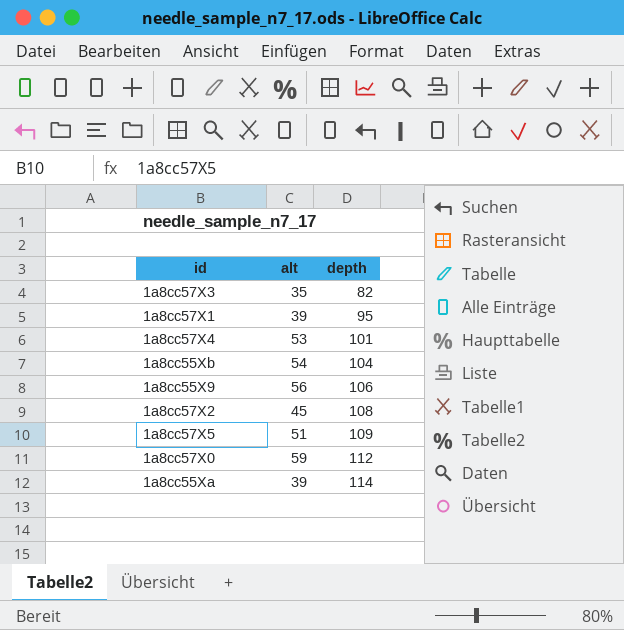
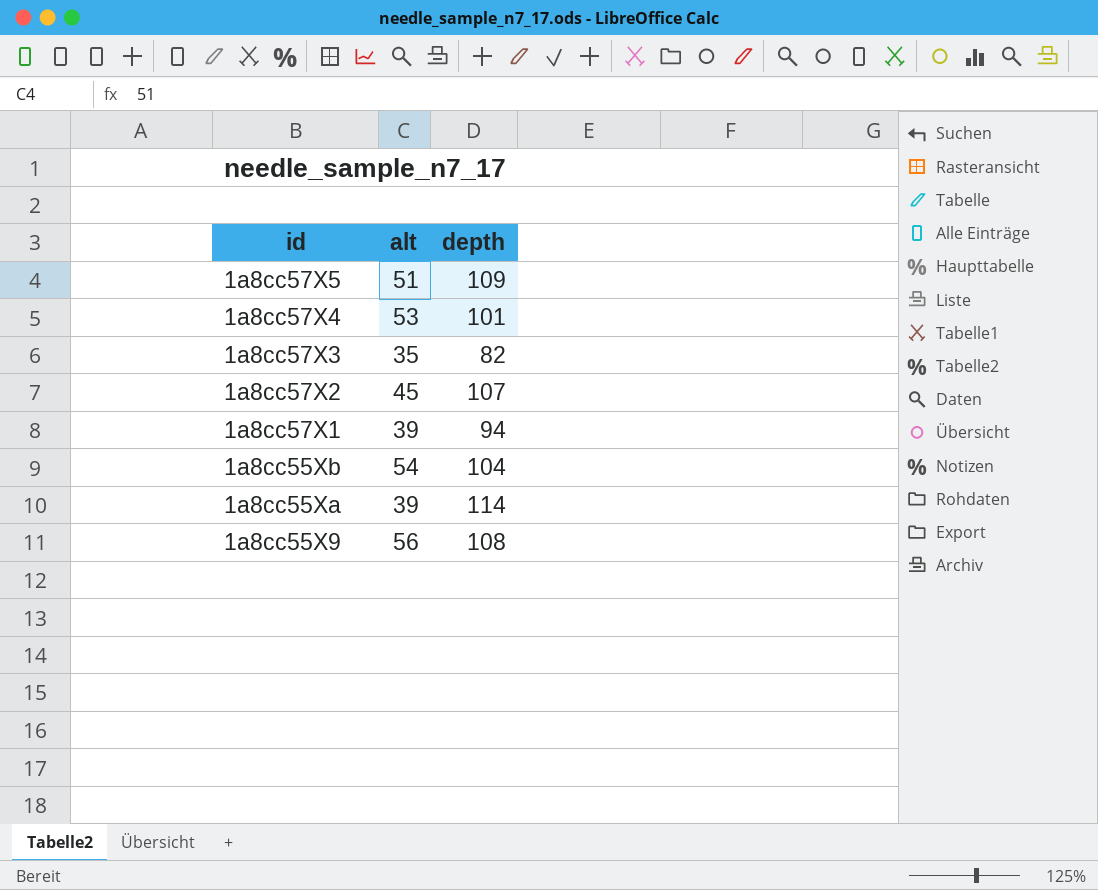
row order: depth ascending -> id descending
row 1a8cc57X0: 59 | 112 -> none
1a8cc57X2 | depth: 108 -> 107
1a8cc57X1 | depth: 95 -> 94
1a8cc55X9 | depth: 106 -> 108

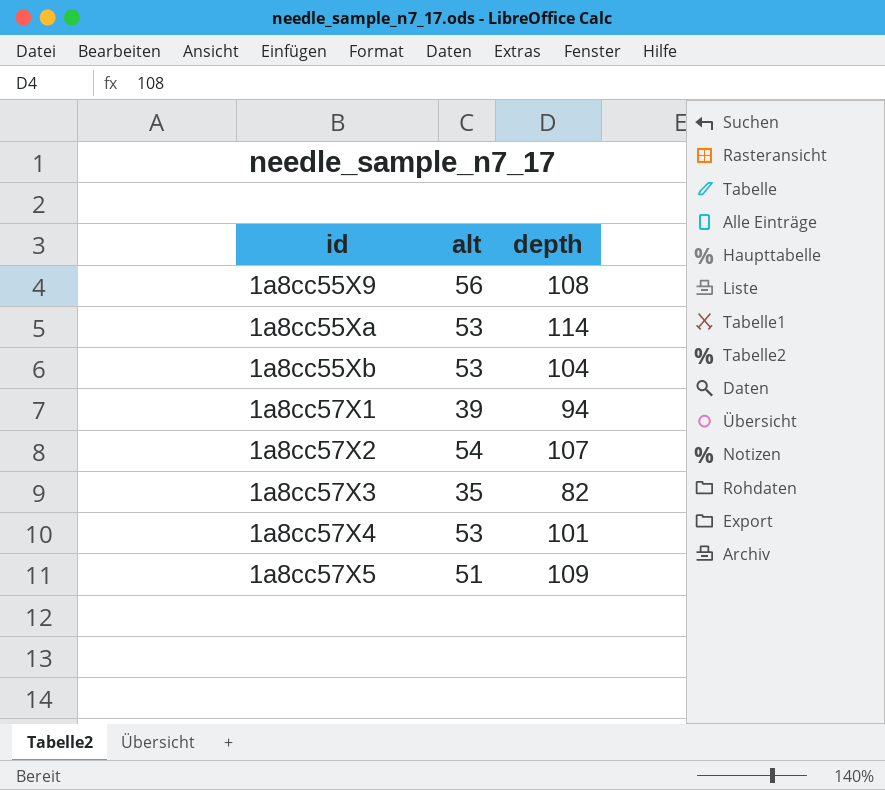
row order: id descending -> id ascending
1a8cc55Xa | alt: 39 -> 53
1a8cc55Xb | alt: 54 -> 53
1a8cc57X2 | alt: 45 -> 54

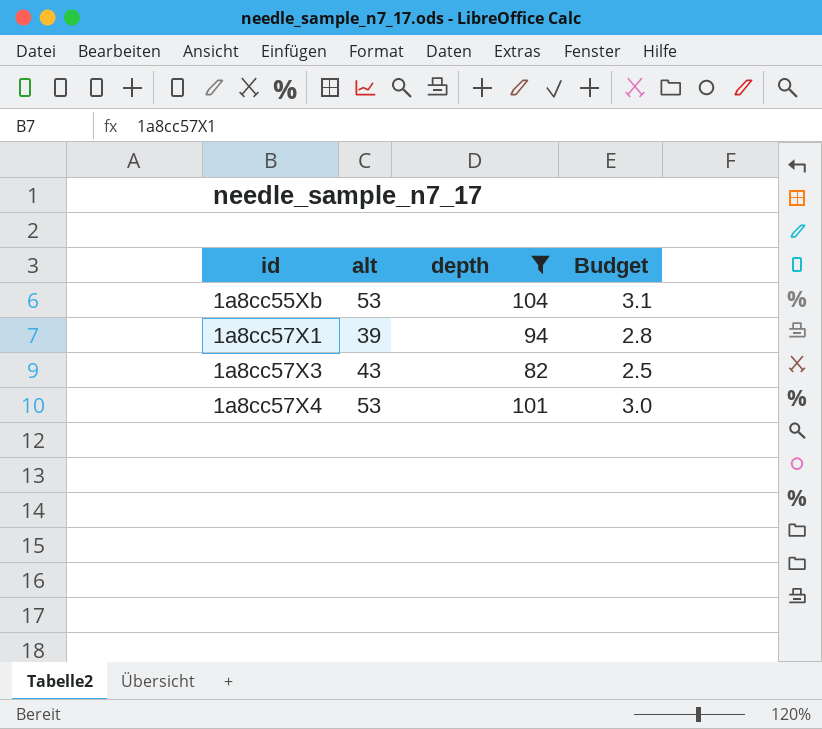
filter: none -> depth <= 104
column Budget | formula: none -> [depth] * 0.03
1a8cc57X3 | alt: 35 -> 43

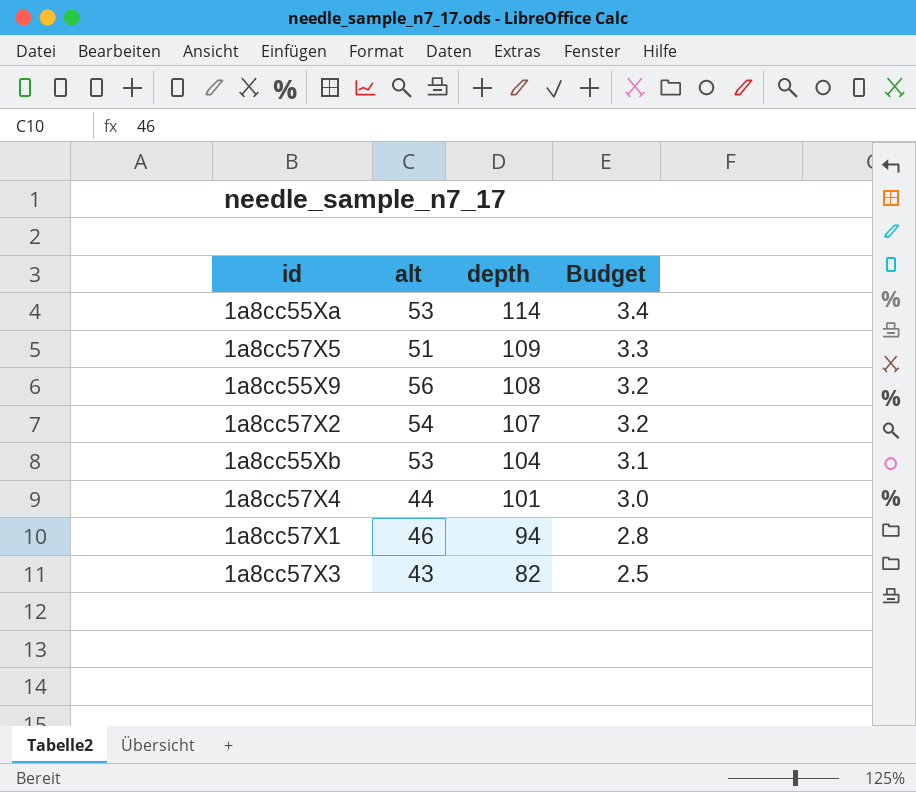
filter: depth <= 104 -> none
row order: id ascending -> depth descending
1a8cc57X4 | alt: 53 -> 44
1a8cc57X1 | alt: 39 -> 46

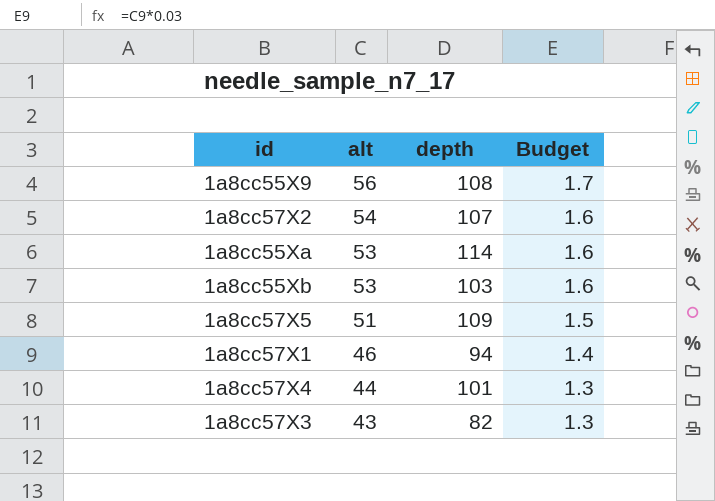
row order: depth descending -> alt descending
column Budget | formula: [depth] * 0.03 -> [alt] * 0.03
1a8cc55Xb | depth: 104 -> 103

